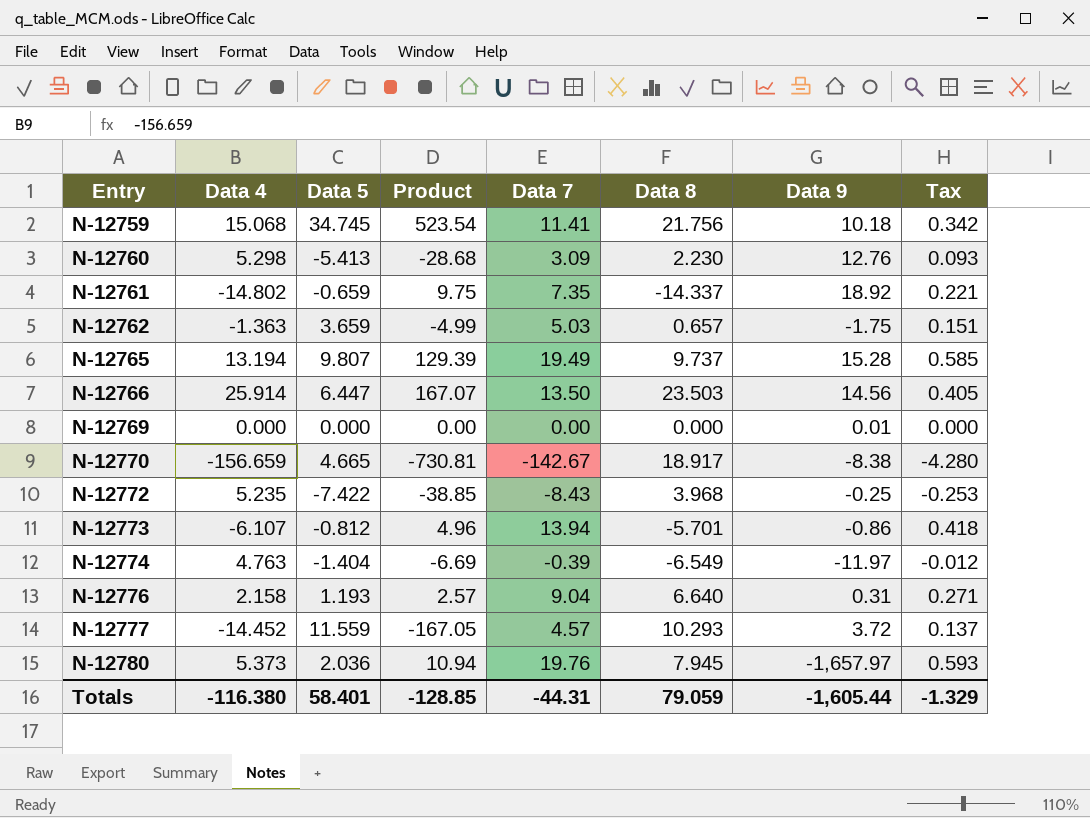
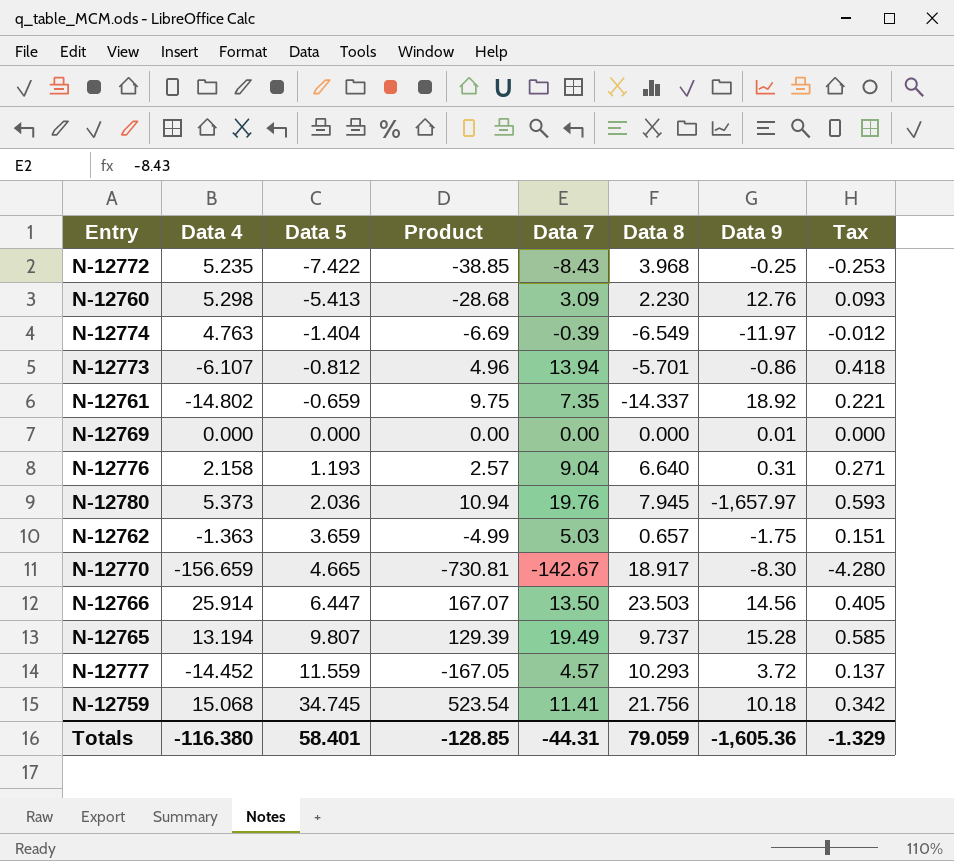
row order: Entry ascending -> Data 5 ascending
N-12770 | Data 9: -8.38 -> -8.30
Totals | Data 9: -1,605.44 -> -1,605.36

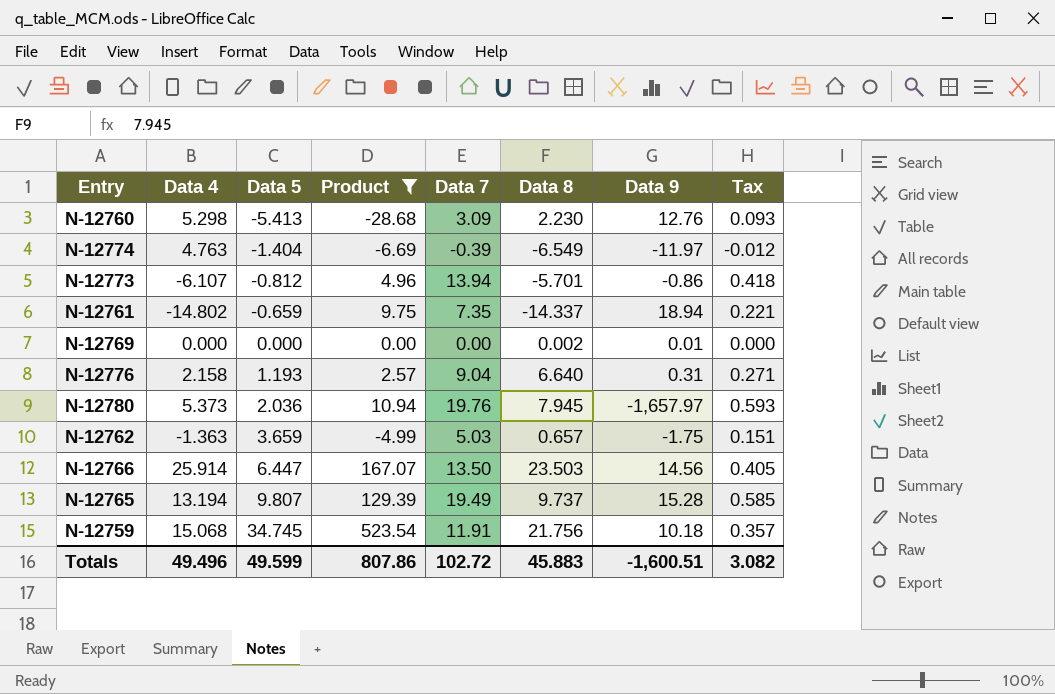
filter: none -> Product >= -28.68
N-12761 | Data 9: 18.92 -> 18.94
N-12769 | Data 8: 0.000 -> 0.002
N-12759 | Data 7: 11.41 -> 11.91
N-12759 | Tax: 0.342 -> 0.357
Totals | Data 4: -116.380 -> 49.496
Totals | Data 5: 58.401 -> 49.599
Totals | Product: -128.85 -> 807.86
Totals | Data 7: -44.31 -> 102.72
Totals | Data 8: 79.059 -> 45.883
Totals | Data 9: -1,605.36 -> -1,600.51
Totals | Tax: -1.329 -> 3.082

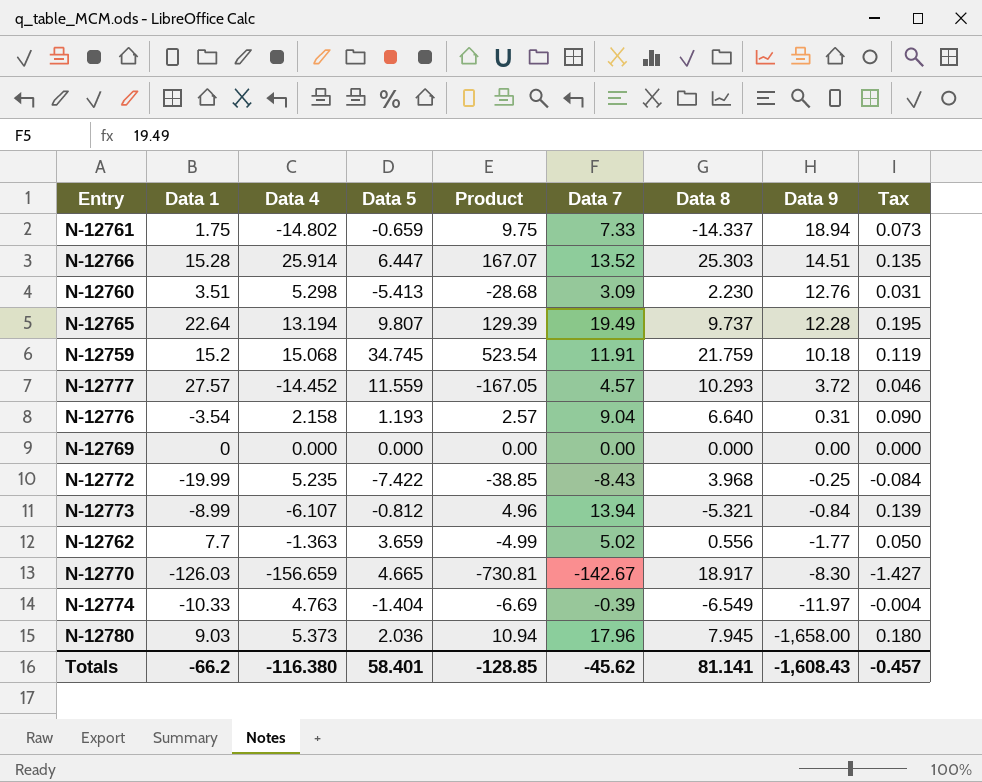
filter: Product >= -28.68 -> none
row order: Data 5 ascending -> Data 9 descending
column Data 1 | position: none -> 2
column Tax | formula: [Data 7] * 0.03 -> [Data 7] * 0.01
N-12761 | Data 7: 7.35 -> 7.33
N-12766 | Data 7: 13.50 -> 13.52
N-12766 | Data 8: 23.503 -> 25.303
N-12766 | Data 9: 14.56 -> 14.51
N-12765 | Data 9: 15.28 -> 12.28
N-12759 | Data 8: 21.756 -> 21.759
N-12769 | Data 8: 0.002 -> 0.000
N-12769 | Data 9: 0.01 -> 0.00
N-12773 | Data 8: -5.701 -> -5.321
N-12773 | Data 9: -0.86 -> -0.84
N-12762 | Data 7: 5.03 -> 5.02
N-12762 | Data 8: 0.657 -> 0.556
N-12762 | Data 9: -1.75 -> -1.77
N-12780 | Data 7: 19.76 -> 17.96
N-12780 | Data 9: -1,657.97 -> -1,658.00
Totals | Data 4: 49.496 -> -116.380
Totals | Data 5: 49.599 -> 58.401
Totals | Product: 807.86 -> -128.85
Totals | Data 7: 102.72 -> -45.62
Totals | Data 8: 45.883 -> 81.141
Totals | Data 9: -1,600.51 -> -1,608.43
Totals | Tax: 3.082 -> -0.457

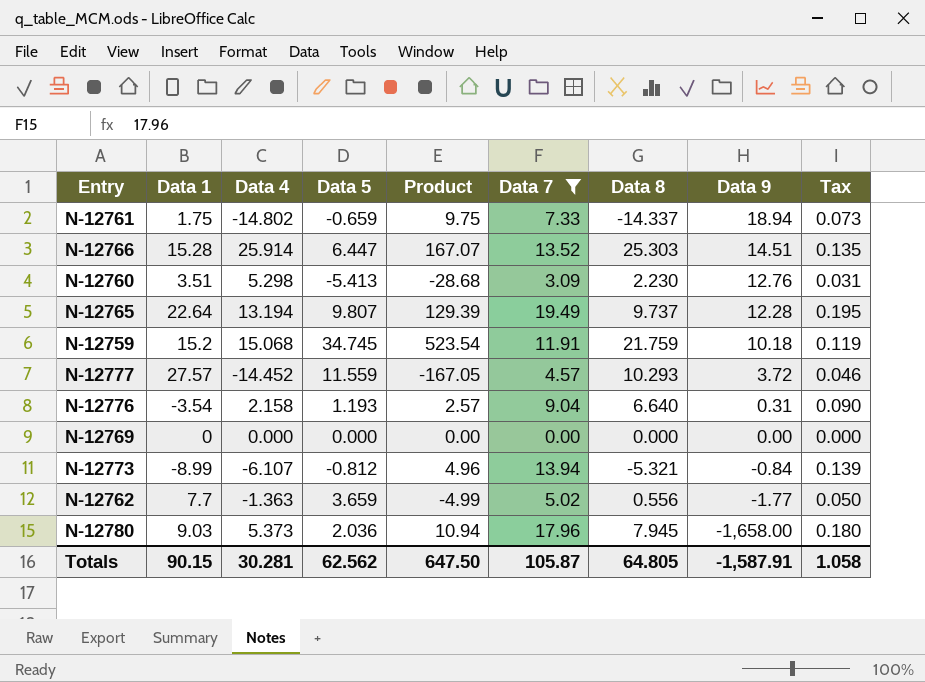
filter: none -> Data 7 >= 0.00
Totals | Data 1: -66.2 -> 90.15
Totals | Data 4: -116.380 -> 30.281
Totals | Data 5: 58.401 -> 62.562
Totals | Product: -128.85 -> 647.50
Totals | Data 7: -45.62 -> 105.87
Totals | Data 8: 81.141 -> 64.805
Totals | Data 9: -1,608.43 -> -1,587.91
Totals | Tax: -0.457 -> 1.058

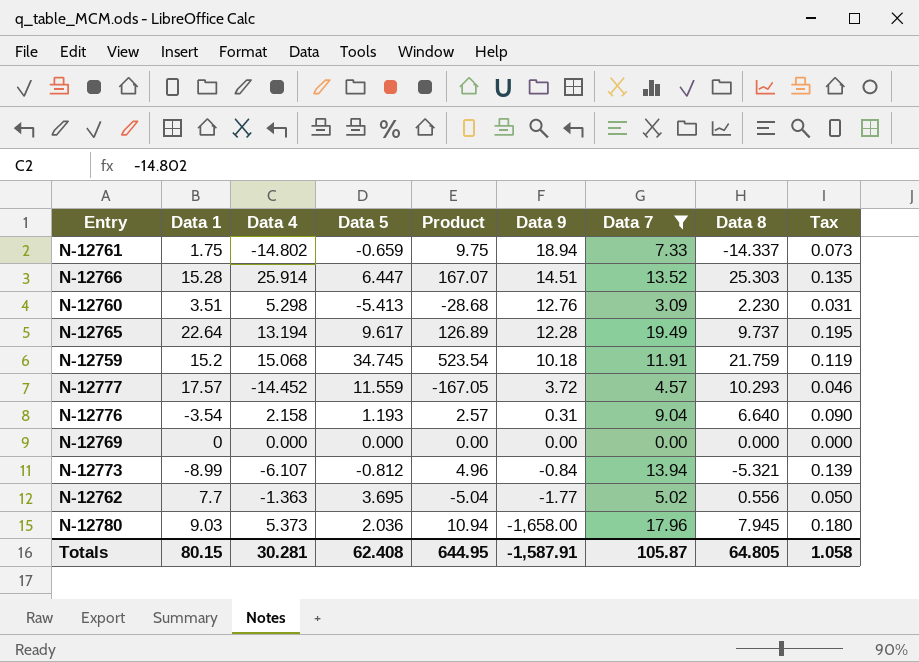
column Data 9 | position: 8 -> 6
N-12765 | Data 5: 9.807 -> 9.617
N-12765 | Product: 129.39 -> 126.89
N-12777 | Data 1: 27.57 -> 17.57
N-12762 | Data 5: 3.659 -> 3.695
N-12762 | Product: -4.99 -> -5.04
Totals | Data 1: 90.15 -> 80.15
Totals | Data 5: 62.562 -> 62.408
Totals | Product: 647.50 -> 644.95

